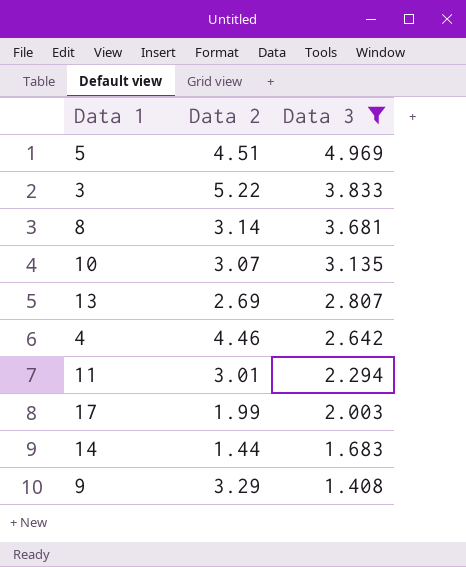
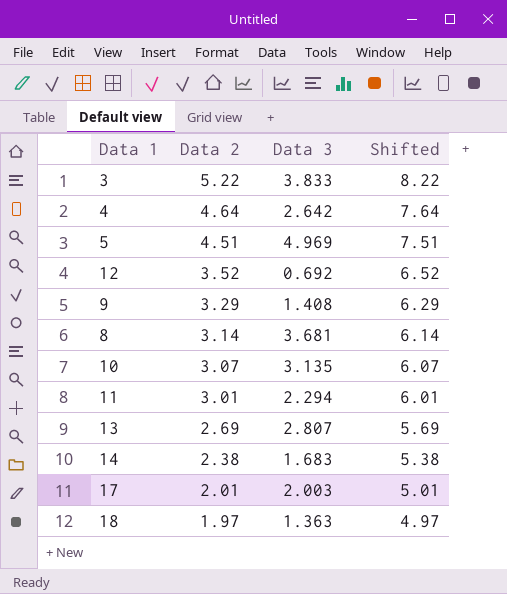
filter: Data 3 >= 1.408 -> none
row order: Data 3 descending -> Data 2 descending
column Shifted | formula: none -> [Data 2] + 3
4 | Data 2: 4.46 -> 4.64
14 | Data 2: 1.44 -> 2.38
17 | Data 2: 1.99 -> 2.01

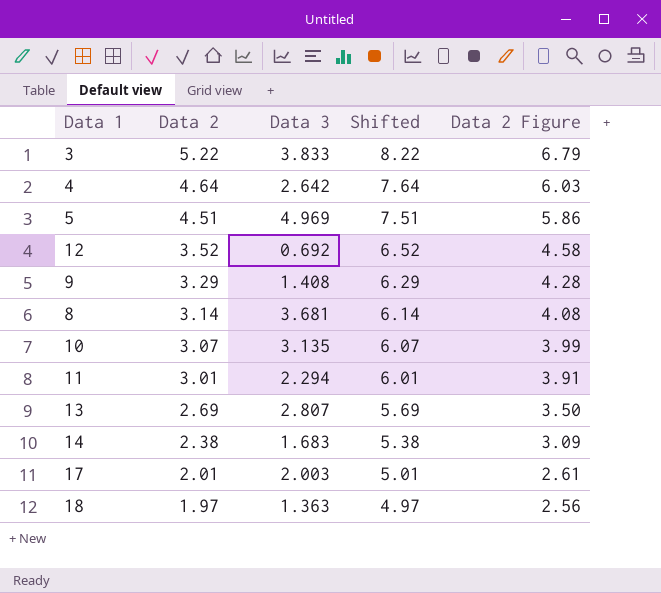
column Data 2 Figure | formula: none -> [Data 2] * 1.3

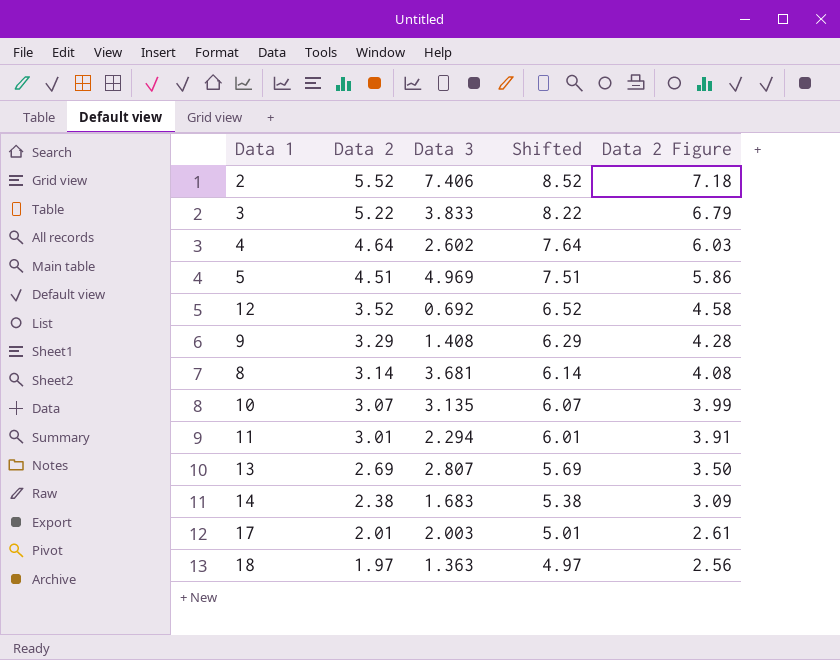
row 2: none -> 5.52 | 7.406 | 8.52 | 7.18
4 | Data 3: 2.642 -> 2.602

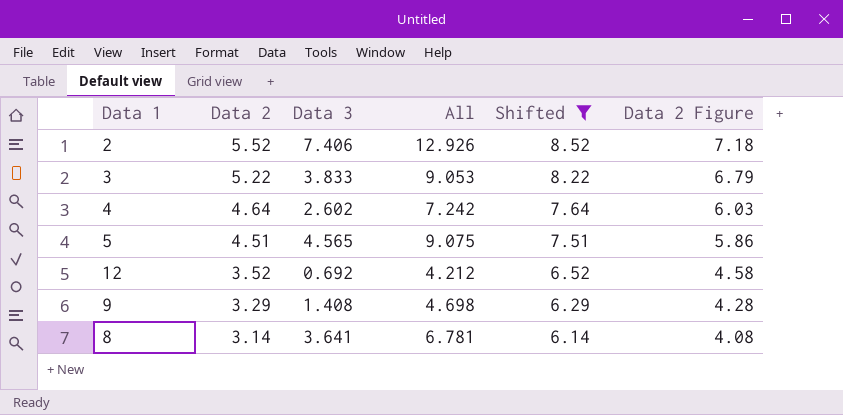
filter: none -> Shifted >= 6.14
column All | formula: none -> [Data 2] + [Data 3]
5 | Data 3: 4.969 -> 4.565
8 | Data 3: 3.681 -> 3.641

